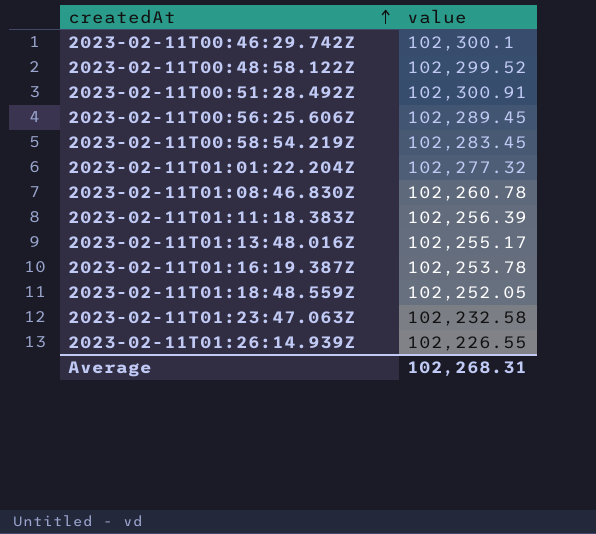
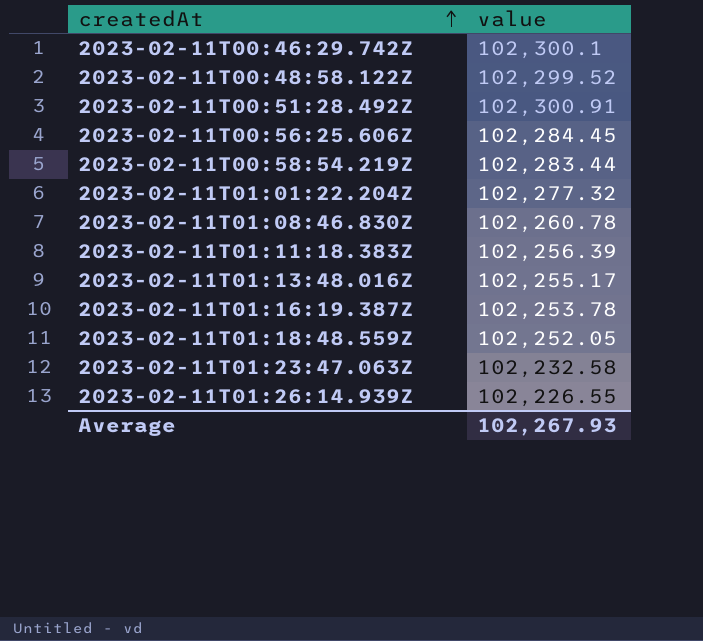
2023-02-11T00:56:25.606Z | value: 102,289.45 -> 102,284.45
2023-02-11T00:58:54.219Z | value: 102,283.45 -> 102,283.44
Average | value: 102,268.31 -> 102,267.93

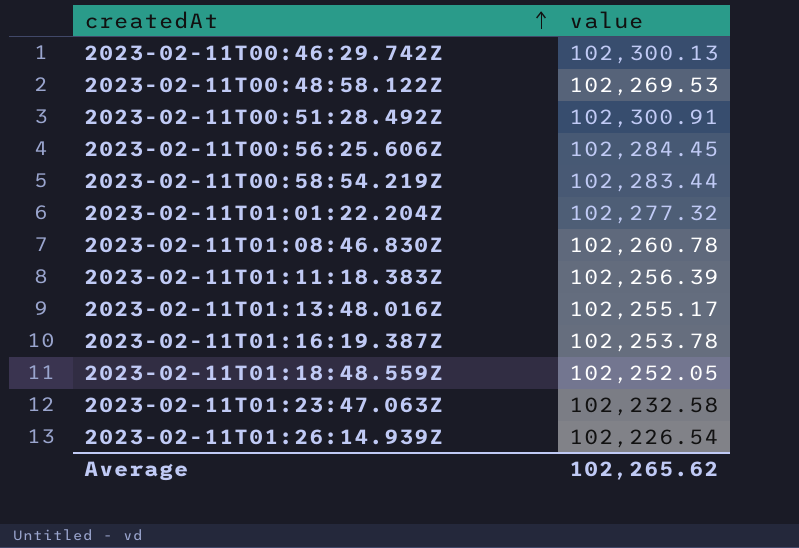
2023-02-11T00:46:29.742Z | value: 102,300.1 -> 102,300.13
2023-02-11T00:48:58.122Z | value: 102,299.52 -> 102,269.53
2023-02-11T01:26:14.939Z | value: 102,226.55 -> 102,226.54
Average | value: 102,267.93 -> 102,265.62

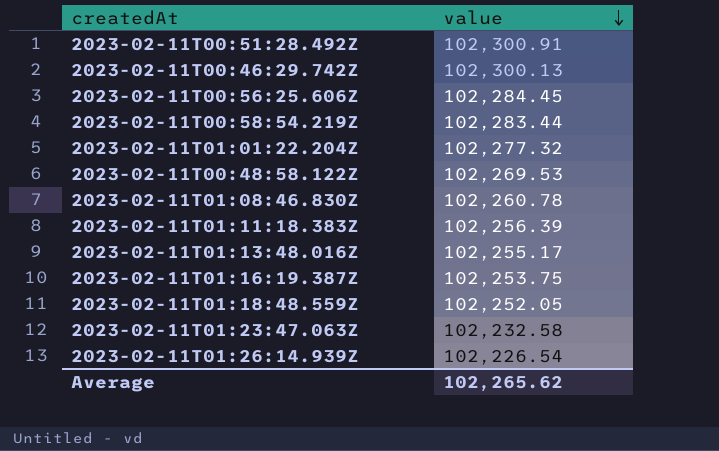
row order: createdAt ascending -> value descending
2023-02-11T01:16:19.387Z | value: 102,253.78 -> 102,253.75

